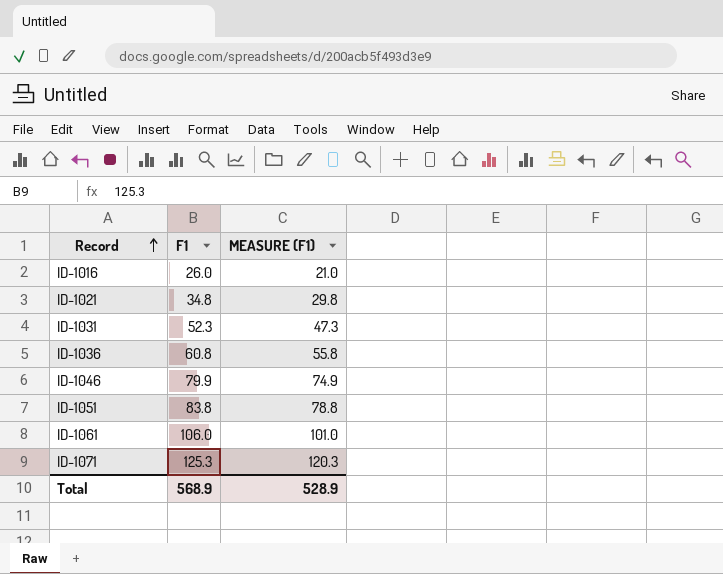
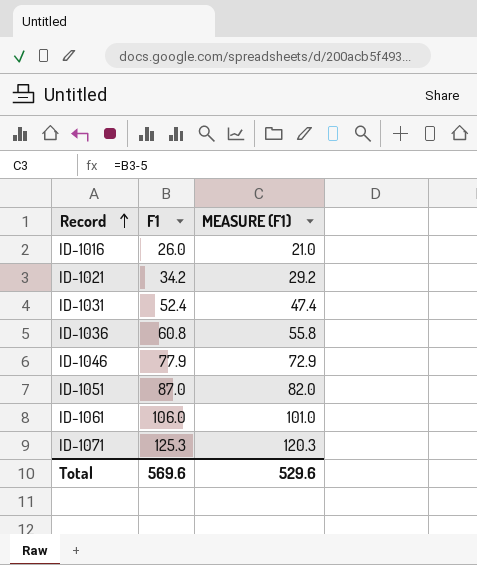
ID-1021 | F1: 34.8 -> 34.2
ID-1021 | MEASURE (F1): 29.8 -> 29.2
ID-1031 | F1: 52.3 -> 52.4
ID-1031 | MEASURE (F1): 47.3 -> 47.4
ID-1046 | F1: 79.9 -> 77.9
ID-1046 | MEASURE (F1): 74.9 -> 72.9
ID-1051 | F1: 83.8 -> 87.0
ID-1051 | MEASURE (F1): 78.8 -> 82.0
Total | F1: 568.9 -> 569.6
Total | MEASURE (F1): 528.9 -> 529.6

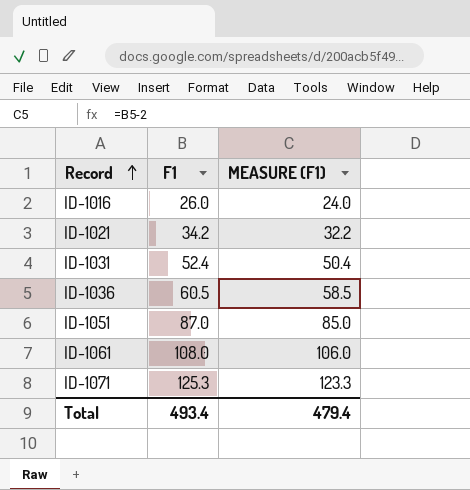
column MEASURE (F1) | formula: [F1] - 5 -> [F1] - 2
row ID-1046: 77.9 | 72.9 -> none
ID-1036 | F1: 60.8 -> 60.5
ID-1061 | F1: 106.0 -> 108.0
Total | F1: 569.6 -> 493.4
Total | MEASURE (F1): 529.6 -> 479.4

